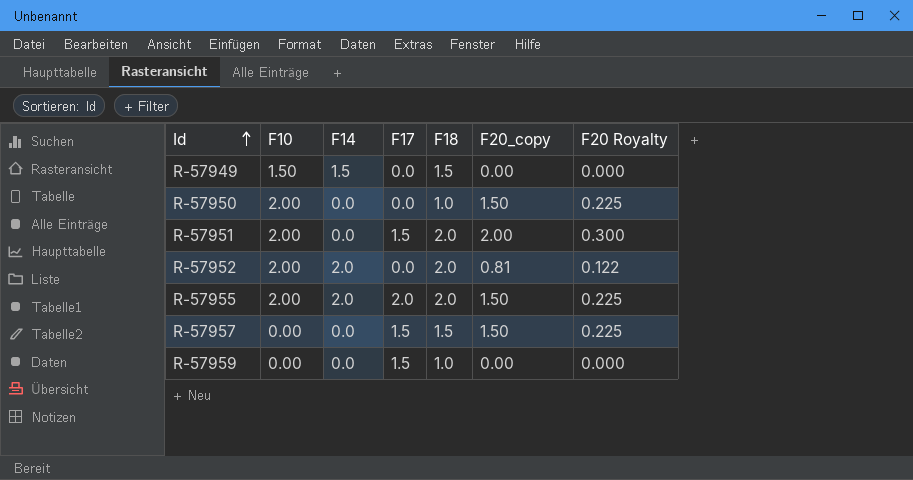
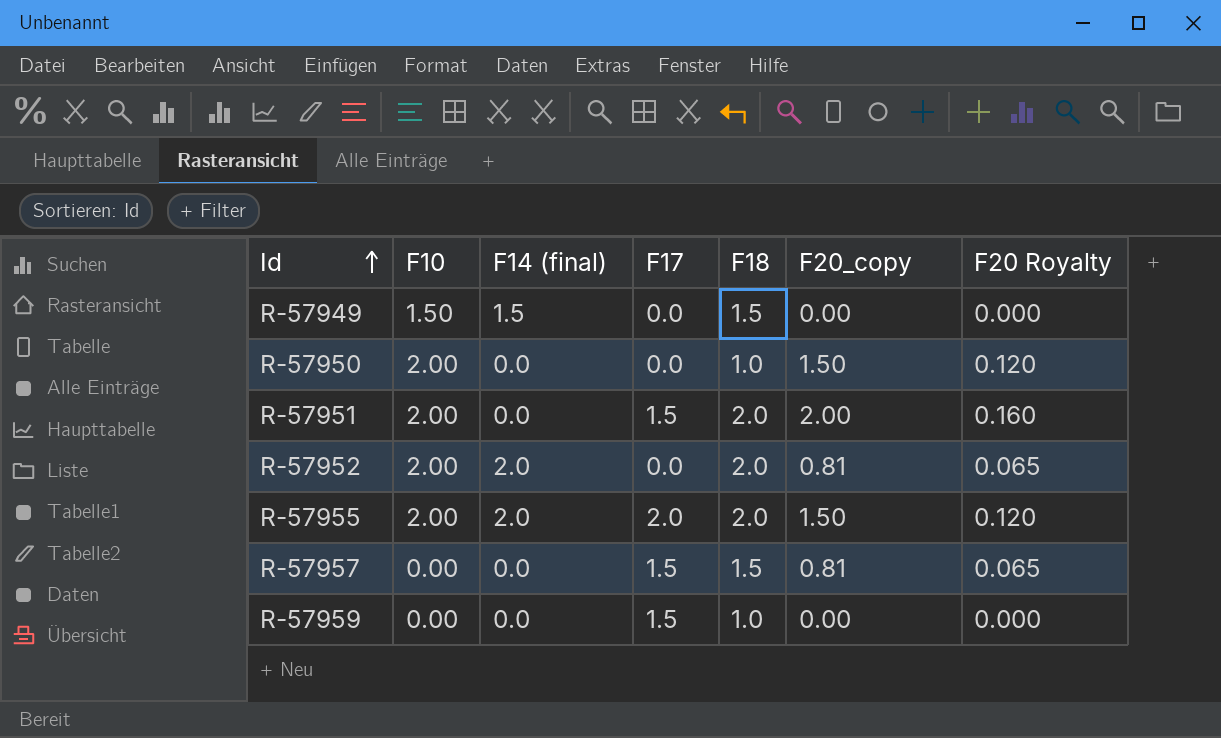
column name: F14 -> F14 (final)
column F20 Royalty | formula: [F20_copy] * 0.15 -> [F20_copy] * 0.08
R-57957 | F20_copy: 1.50 -> 0.81

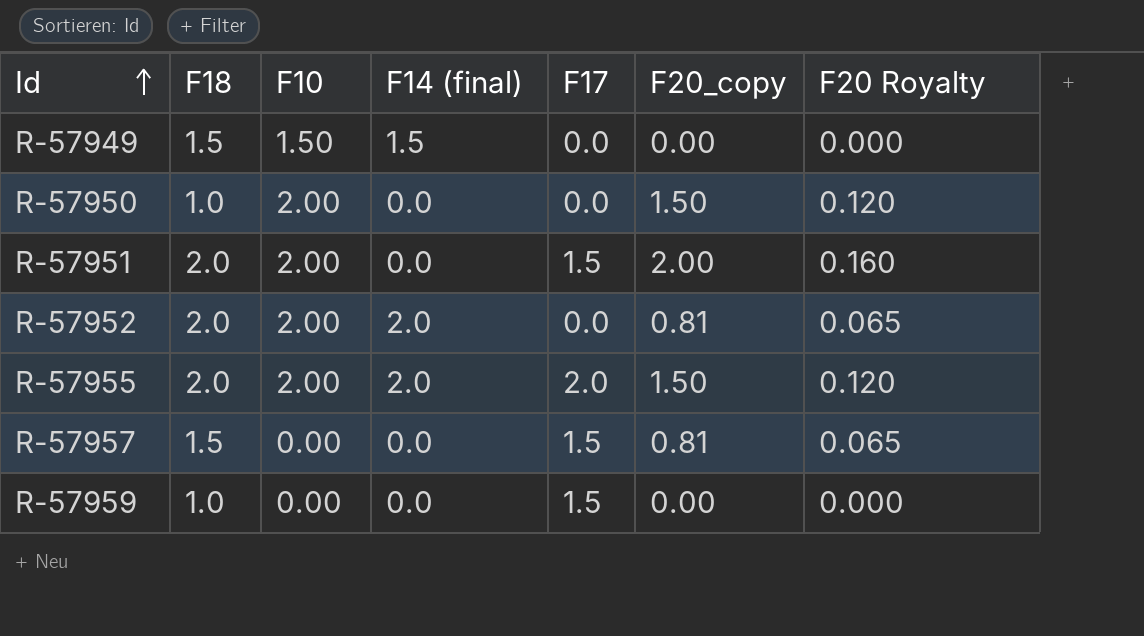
column F18 | position: 5 -> 2

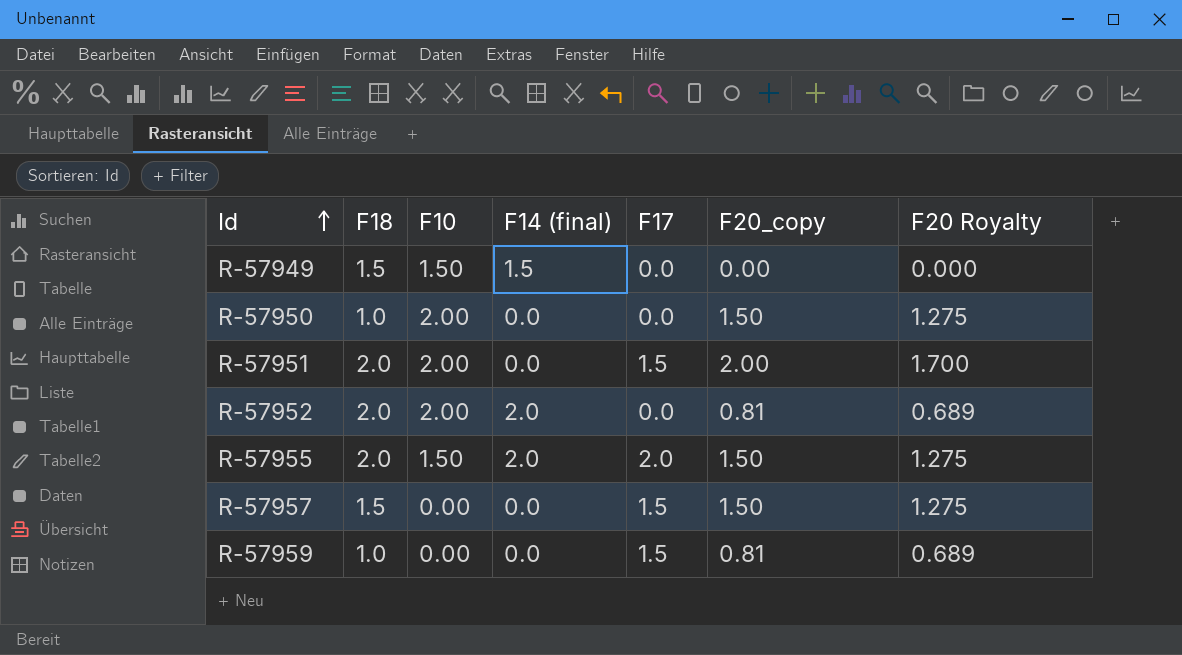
column F20 Royalty | formula: [F20_copy] * 0.08 -> [F20_copy] * 0.85
R-57955 | F10: 2.00 -> 1.50
R-57957 | F20_copy: 0.81 -> 1.50
R-57959 | F20_copy: 0.00 -> 0.81

